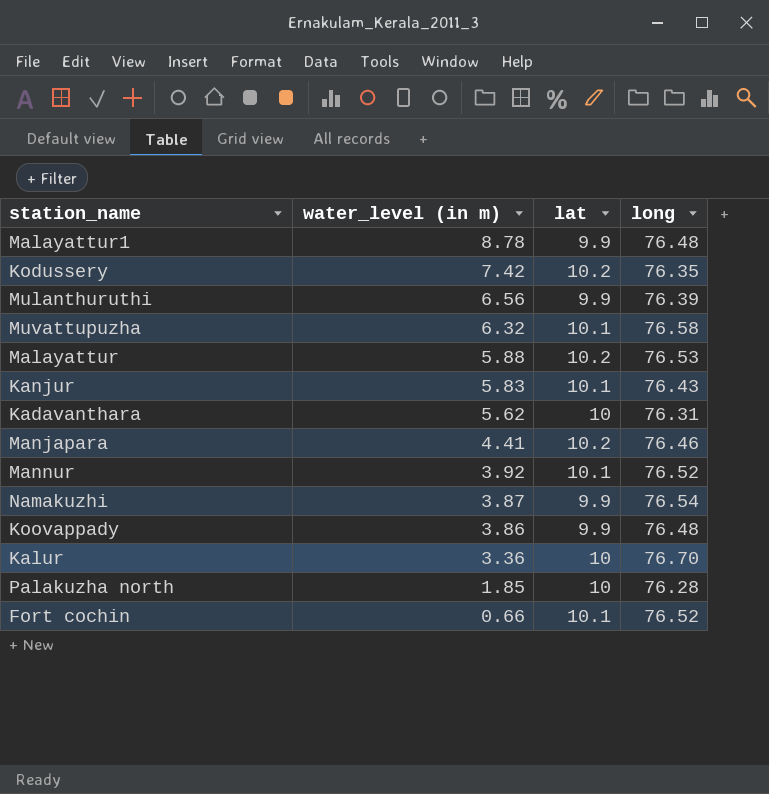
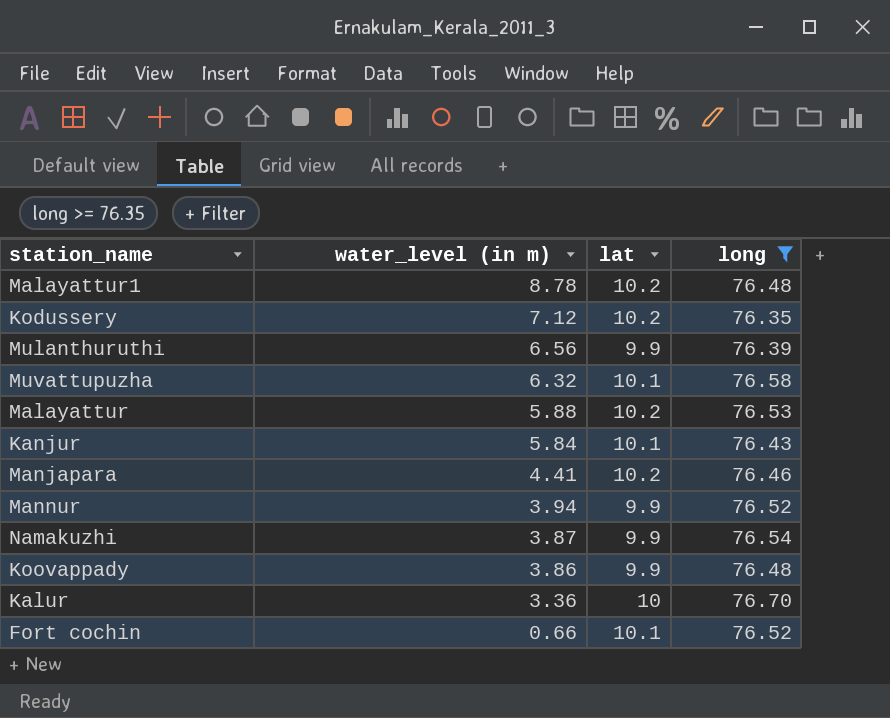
filter: none -> long >= 76.35
Malayattur1 | lat: 9.9 -> 10.2
Kodussery | water_level (in m): 7.42 -> 7.12
Kanjur | water_level (in m): 5.83 -> 5.84
Mannur | water_level (in m): 3.92 -> 3.94
Mannur | lat: 10.1 -> 9.9

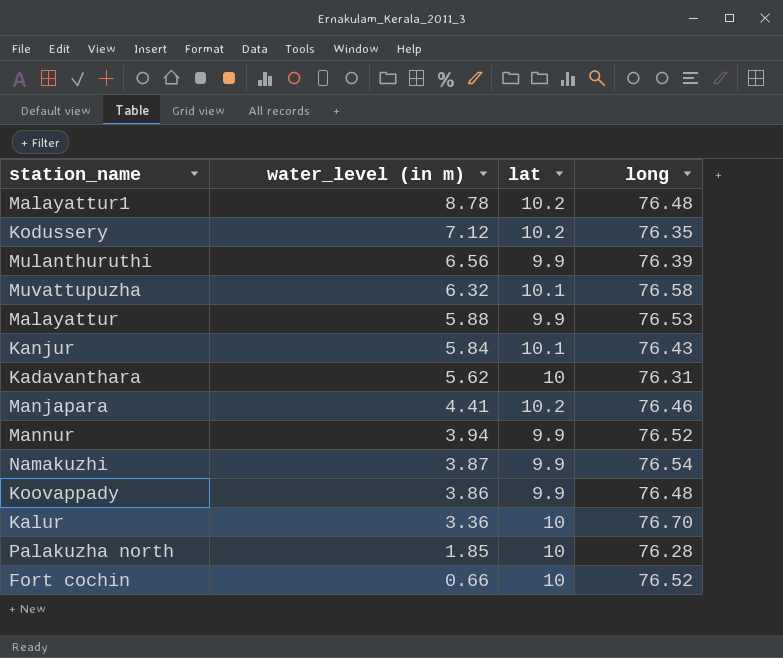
filter: long >= 76.35 -> none
Malayattur | lat: 10.2 -> 9.9
Fort cochin | lat: 10.1 -> 10

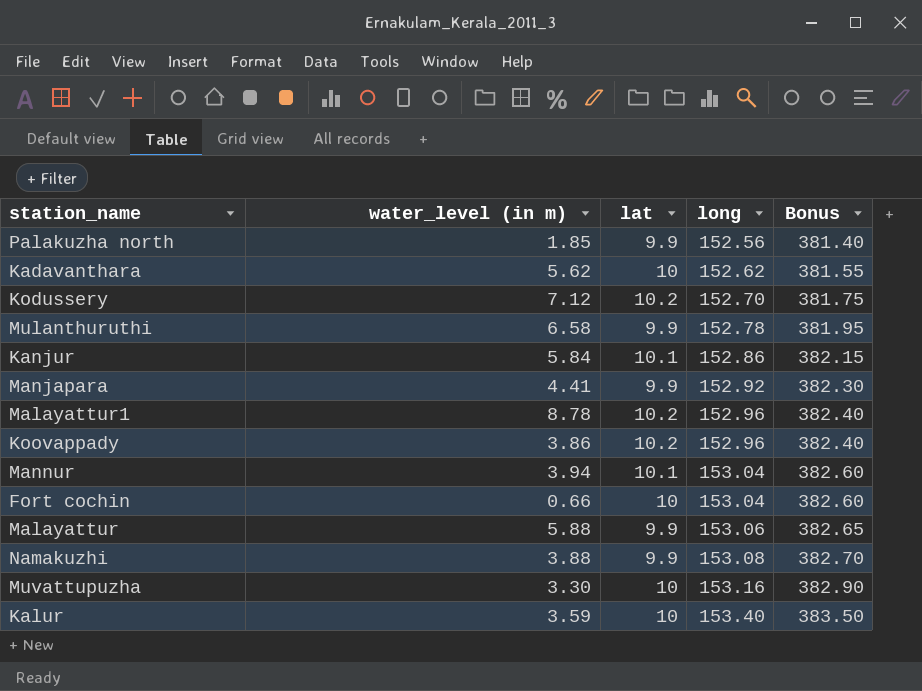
row order: water_level (in m) descending -> long ascending
column Bonus | formula: none -> [long] * 2.5
Palakuzha north | lat: 10 -> 9.9
Palakuzha north | long: 76.28 -> 152.56
Kadavanthara | long: 76.31 -> 152.62
Kodussery | long: 76.35 -> 152.70
Mulanthuruthi | water_level (in m): 6.56 -> 6.58
Mulanthuruthi | long: 76.39 -> 152.78
Kanjur | long: 76.43 -> 152.86
Manjapara | lat: 10.2 -> 9.9
Manjapara | long: 76.46 -> 152.92
Malayattur1 | long: 76.48 -> 152.96
Koovappady | lat: 9.9 -> 10.2
Koovappady | long: 76.48 -> 152.96
Mannur | lat: 9.9 -> 10.1
Mannur | long: 76.52 -> 153.04
Fort cochin | long: 76.52 -> 153.04
Malayattur | long: 76.53 -> 153.06
Namakuzhi | water_level (in m): 3.87 -> 3.88
Namakuzhi | long: 76.54 -> 153.08
Muvattupuzha | water_level (in m): 6.32 -> 3.30
Muvattupuzha | lat: 10.1 -> 10
Muvattupuzha | long: 76.58 -> 153.16
Kalur | water_level (in m): 3.36 -> 3.59
Kalur | long: 76.70 -> 153.40

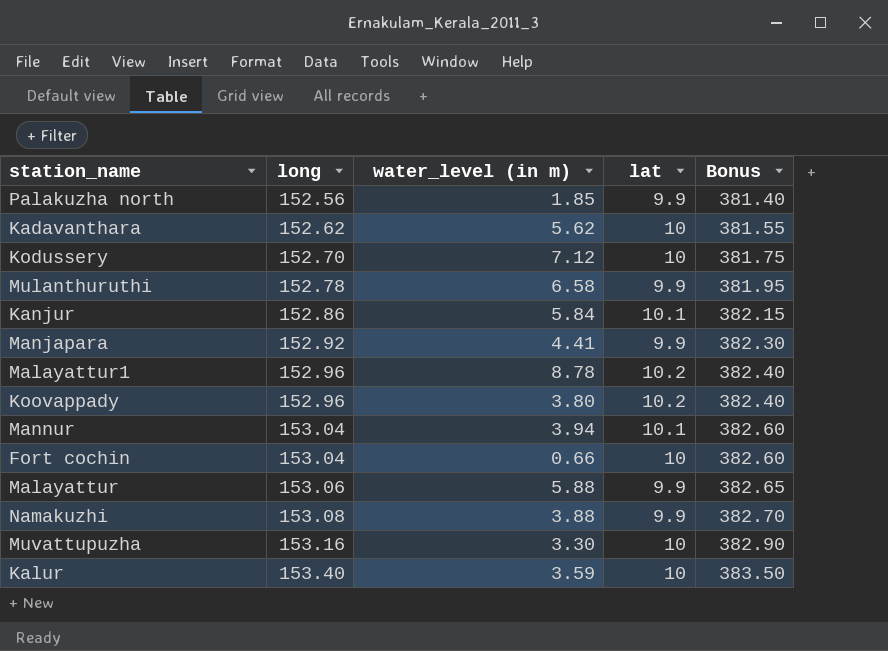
column long | position: 4 -> 2
Kodussery | lat: 10.2 -> 10
Koovappady | water_level (in m): 3.86 -> 3.80

